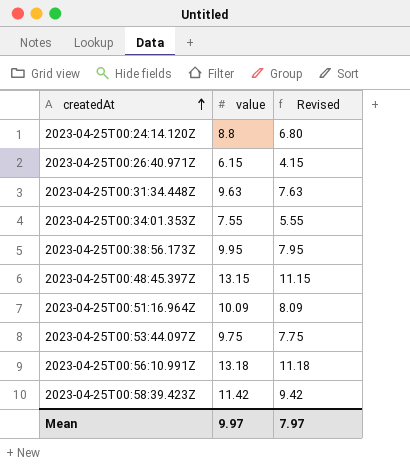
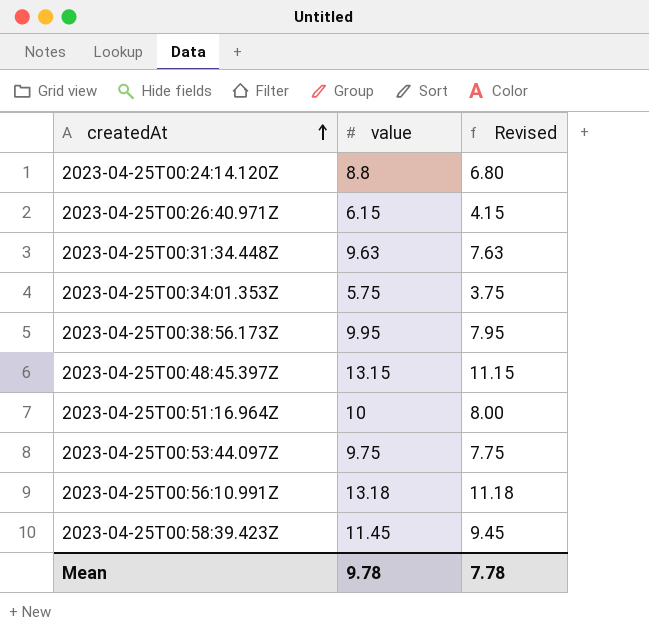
2023-04-25T00:34:01.353Z | value: 7.55 -> 5.75
2023-04-25T00:34:01.353Z | Revised: 5.55 -> 3.75
2023-04-25T00:51:16.964Z | value: 10.09 -> 10
2023-04-25T00:51:16.964Z | Revised: 8.09 -> 8.00
2023-04-25T00:58:39.423Z | value: 11.42 -> 11.45
2023-04-25T00:58:39.423Z | Revised: 9.42 -> 9.45
Mean | value: 9.97 -> 9.78
Mean | Revised: 7.97 -> 7.78

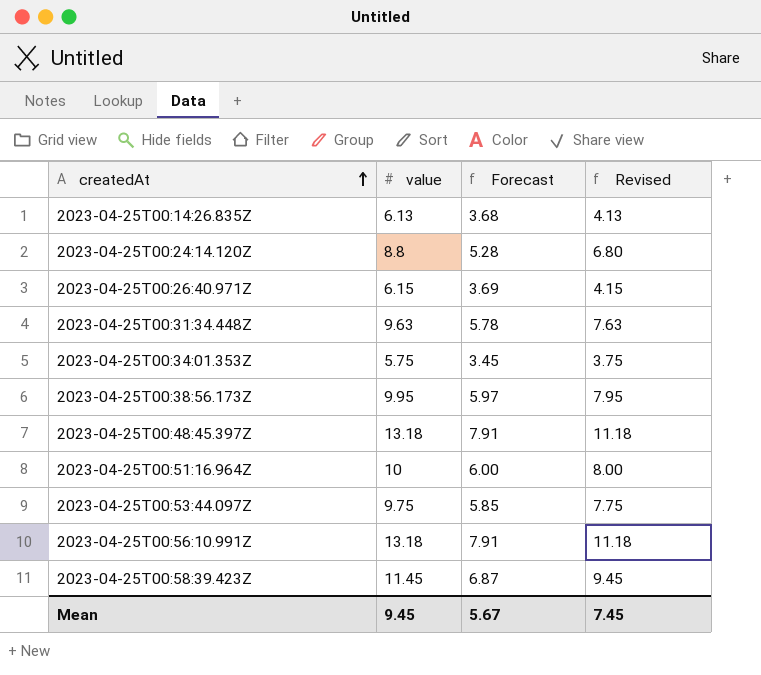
column Forecast | formula: none -> [value] * 0.6
row 2023-04-25T00:14:26.835Z: none -> 6.13 | 3.68 | 4.13
2023-04-25T00:48:45.397Z | value: 13.15 -> 13.18
2023-04-25T00:48:45.397Z | Revised: 11.15 -> 11.18
Mean | value: 9.78 -> 9.45
Mean | Revised: 7.78 -> 7.45

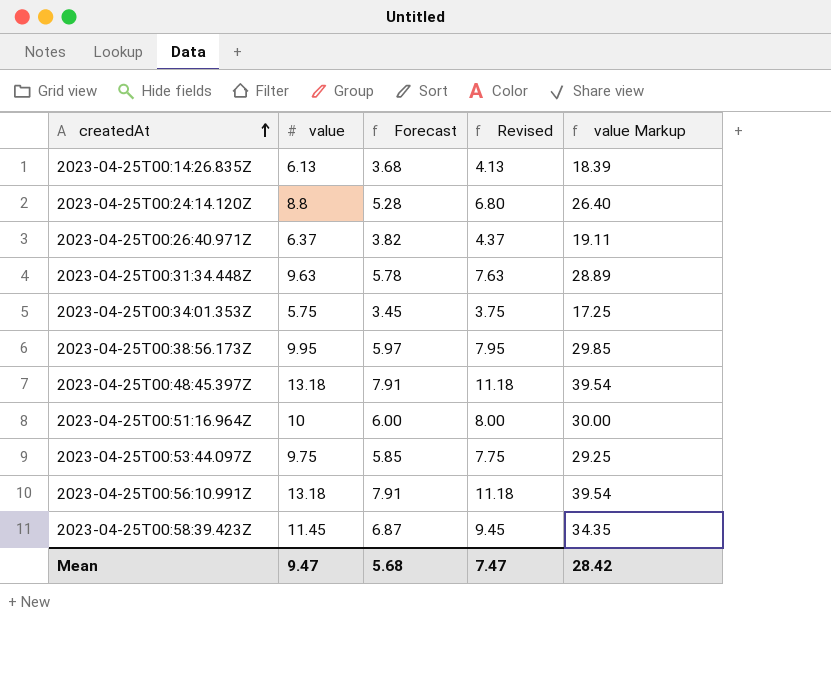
column value Markup | formula: none -> [value] * 3
2023-04-25T00:26:40.971Z | value: 6.15 -> 6.37
2023-04-25T00:26:40.971Z | Forecast: 3.69 -> 3.82
2023-04-25T00:26:40.971Z | Revised: 4.15 -> 4.37
Mean | value: 9.45 -> 9.47
Mean | Forecast: 5.67 -> 5.68
Mean | Revised: 7.45 -> 7.47

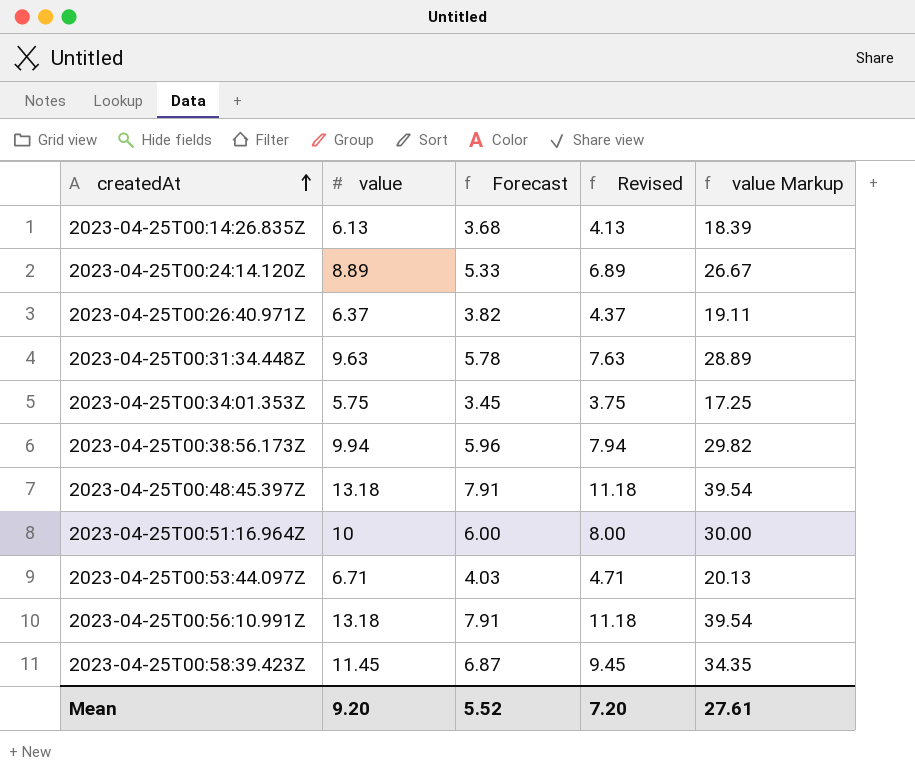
2023-04-25T00:24:14.120Z | value: 8.8 -> 8.89
2023-04-25T00:24:14.120Z | Forecast: 5.28 -> 5.33
2023-04-25T00:24:14.120Z | Revised: 6.80 -> 6.89
2023-04-25T00:24:14.120Z | value Markup: 26.40 -> 26.67
2023-04-25T00:38:56.173Z | value: 9.95 -> 9.94
2023-04-25T00:38:56.173Z | Forecast: 5.97 -> 5.96
2023-04-25T00:38:56.173Z | Revised: 7.95 -> 7.94
2023-04-25T00:38:56.173Z | value Markup: 29.85 -> 29.82
2023-04-25T00:53:44.097Z | value: 9.75 -> 6.71
2023-04-25T00:53:44.097Z | Forecast: 5.85 -> 4.03
2023-04-25T00:53:44.097Z | Revised: 7.75 -> 4.71
2023-04-25T00:53:44.097Z | value Markup: 29.25 -> 20.13
Mean | value: 9.47 -> 9.20
Mean | Forecast: 5.68 -> 5.52
Mean | Revised: 7.47 -> 7.20
Mean | value Markup: 28.42 -> 27.61

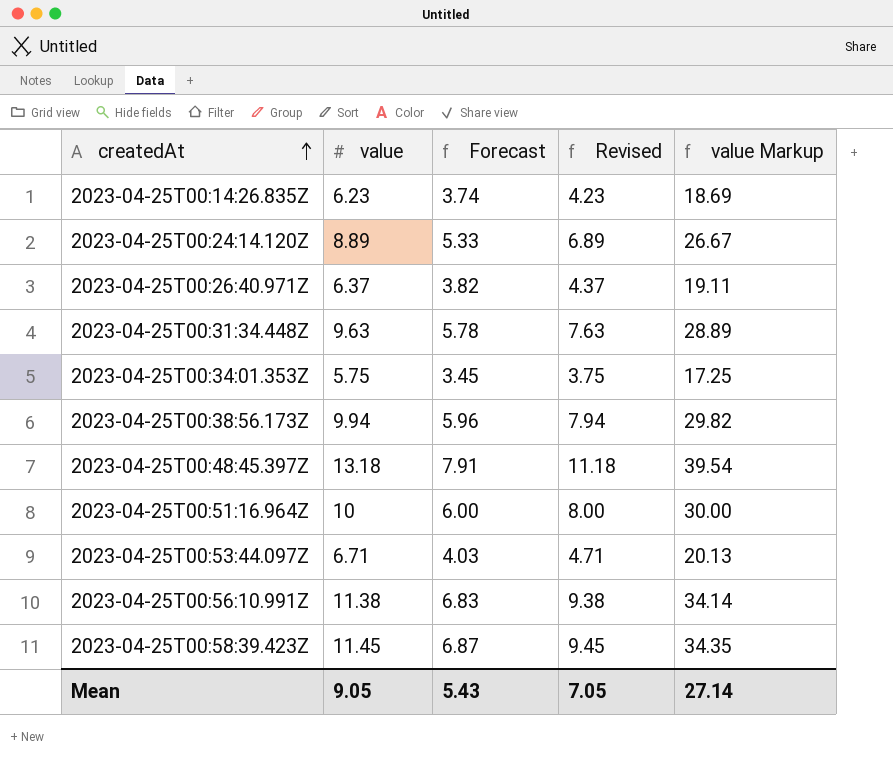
2023-04-25T00:14:26.835Z | value: 6.13 -> 6.23
2023-04-25T00:14:26.835Z | Forecast: 3.68 -> 3.74
2023-04-25T00:14:26.835Z | Revised: 4.13 -> 4.23
2023-04-25T00:14:26.835Z | value Markup: 18.39 -> 18.69
2023-04-25T00:56:10.991Z | value: 13.18 -> 11.38
2023-04-25T00:56:10.991Z | Forecast: 7.91 -> 6.83
2023-04-25T00:56:10.991Z | Revised: 11.18 -> 9.38
2023-04-25T00:56:10.991Z | value Markup: 39.54 -> 34.14
Mean | value: 9.20 -> 9.05
Mean | Forecast: 5.52 -> 5.43
Mean | Revised: 7.20 -> 7.05
Mean | value Markup: 27.61 -> 27.14

